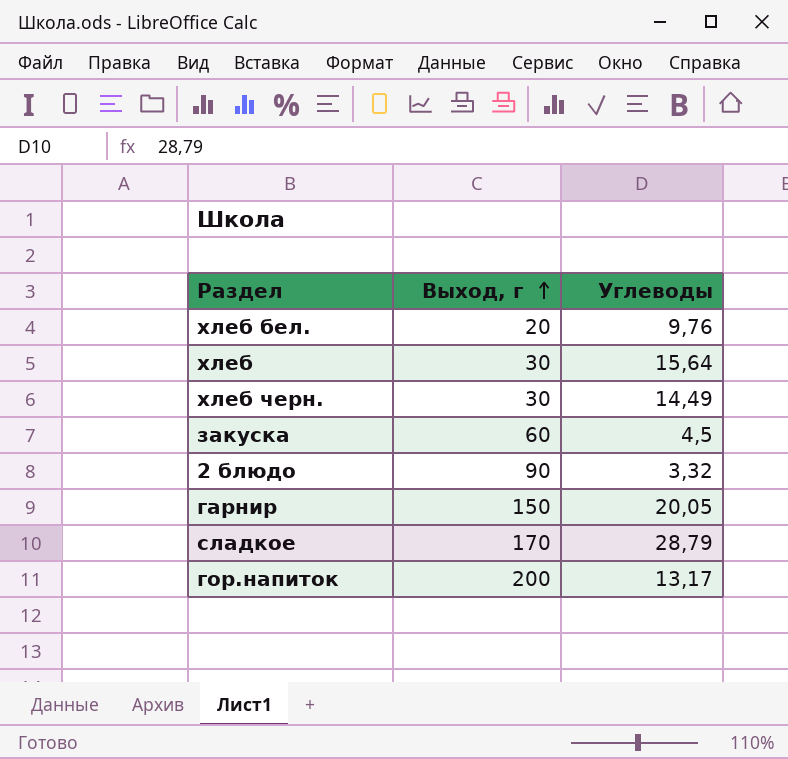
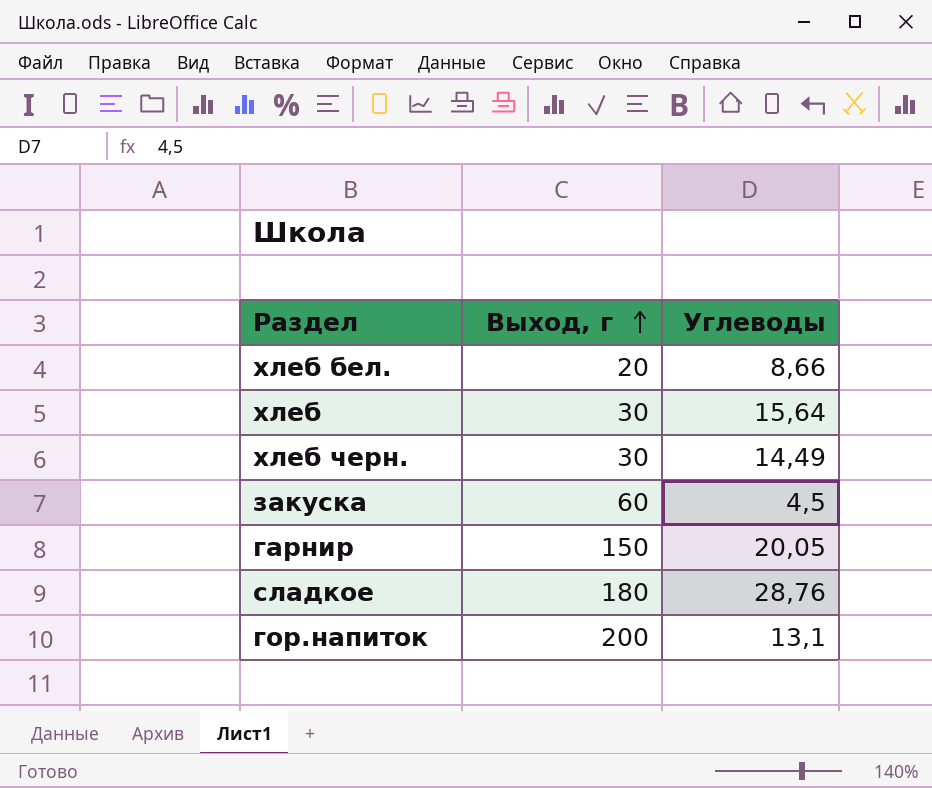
row 2 блюдо: 90 | 3,32 -> none
хлеб бел. | Углеводы: 9,76 -> 8,66
сладкое | Выход, г: 170 -> 180
сладкое | Углеводы: 28,79 -> 28,76
гор.напиток | Углеводы: 13,17 -> 13,1

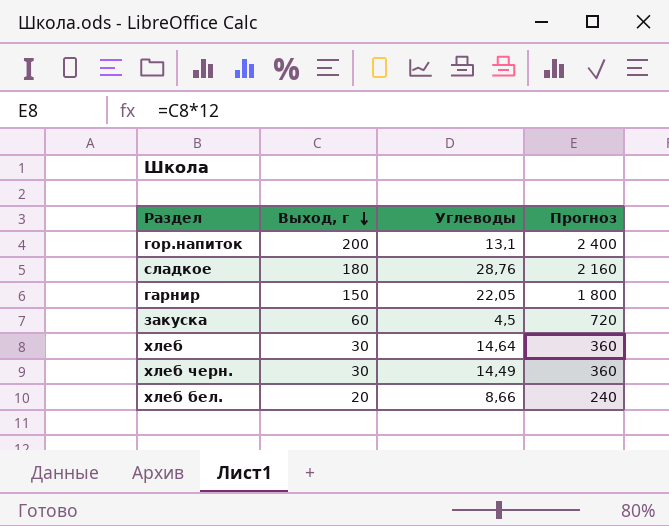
row order: Выход, г ascending -> Выход, г descending
column Прогноз | formula: none -> [Выход, г] * 12
гарнир | Углеводы: 20,05 -> 22,05
хлеб | Углеводы: 15,64 -> 14,64

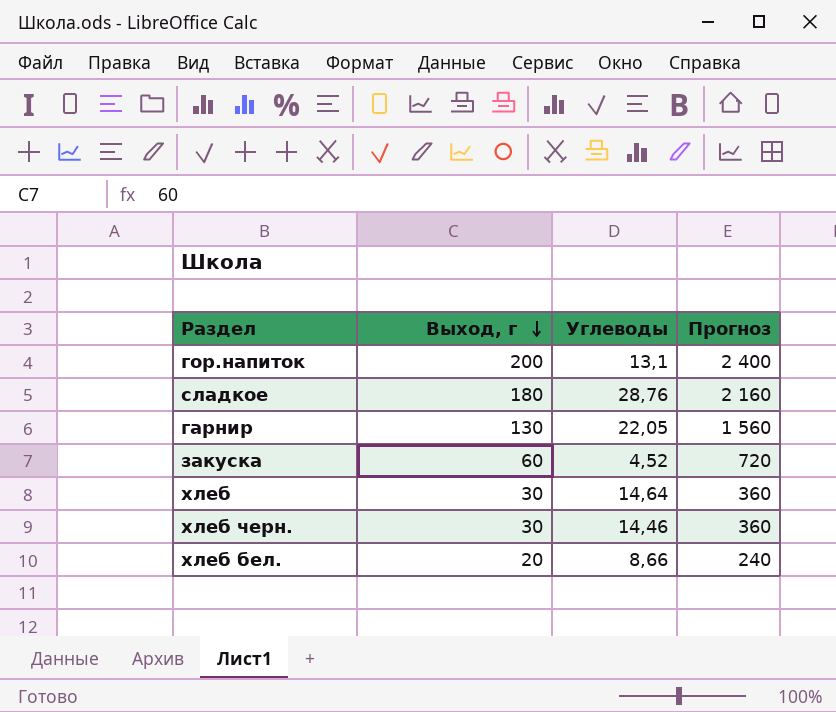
гарнир | Выход, г: 150 -> 130
гарнир | Прогноз: 1 800 -> 1 560
закуска | Углеводы: 4,5 -> 4,52
хлеб черн. | Углеводы: 14,49 -> 14,46

